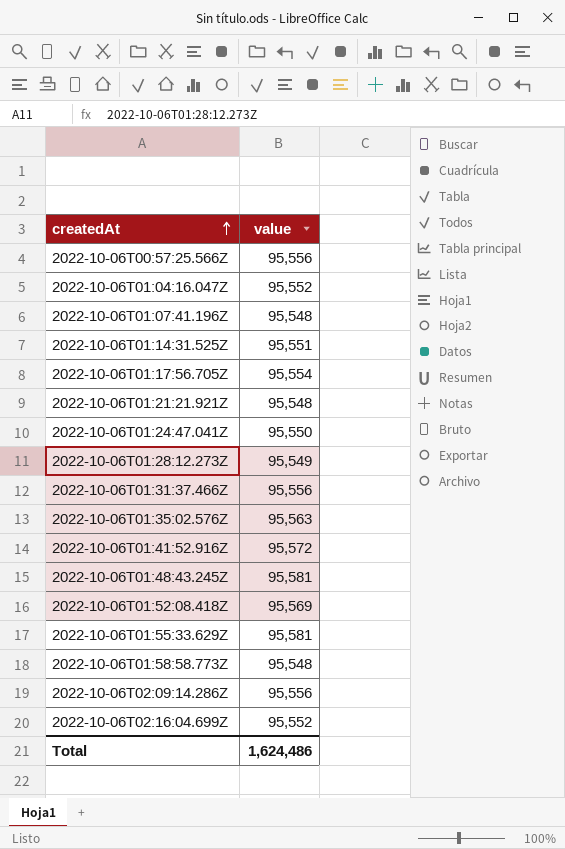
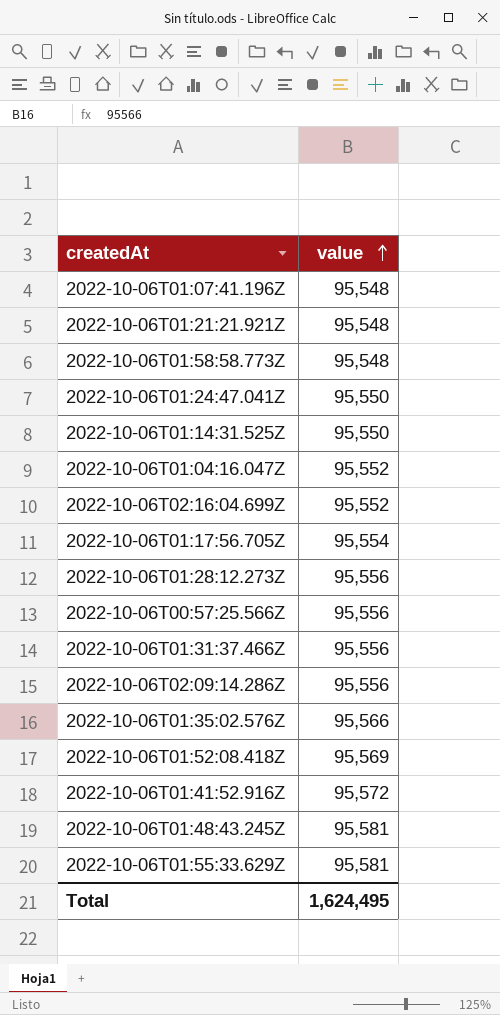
row order: createdAt ascending -> value ascending
2022-10-06T01:14:31.525Z | value: 95,551 -> 95,550
2022-10-06T01:28:12.273Z | value: 95,549 -> 95,556
2022-10-06T01:35:02.576Z | value: 95,563 -> 95,566
Total | value: 1,624,486 -> 1,624,495

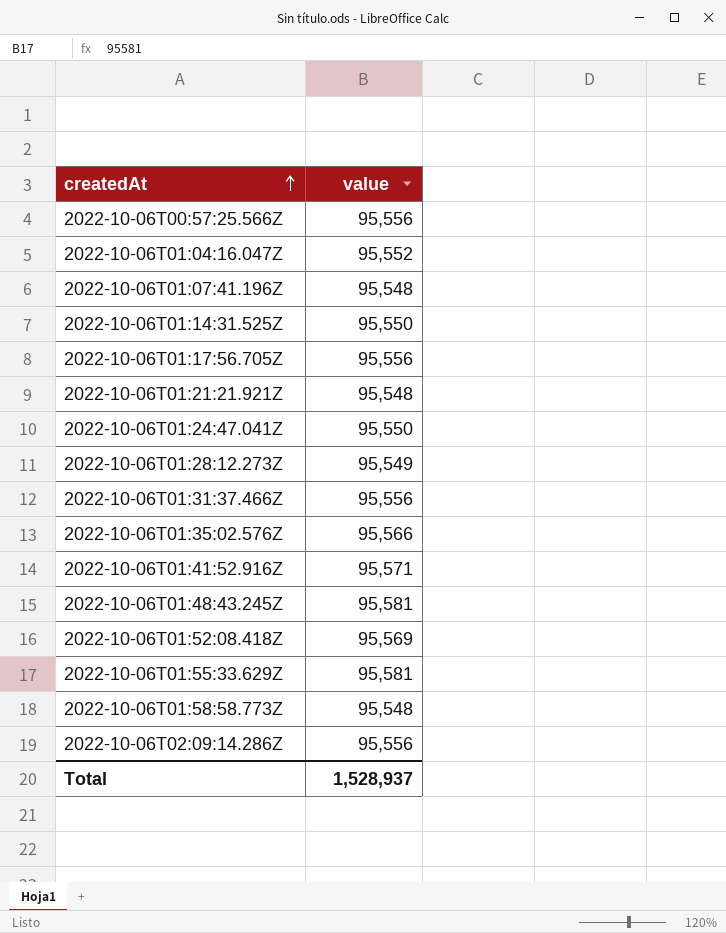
row order: value ascending -> createdAt ascending
row 2022-10-06T02:16:04.699Z: 95,552 -> none
2022-10-06T01:17:56.705Z | value: 95,554 -> 95,556
2022-10-06T01:28:12.273Z | value: 95,556 -> 95,549
2022-10-06T01:41:52.916Z | value: 95,572 -> 95,571
Total | value: 1,624,495 -> 1,528,937

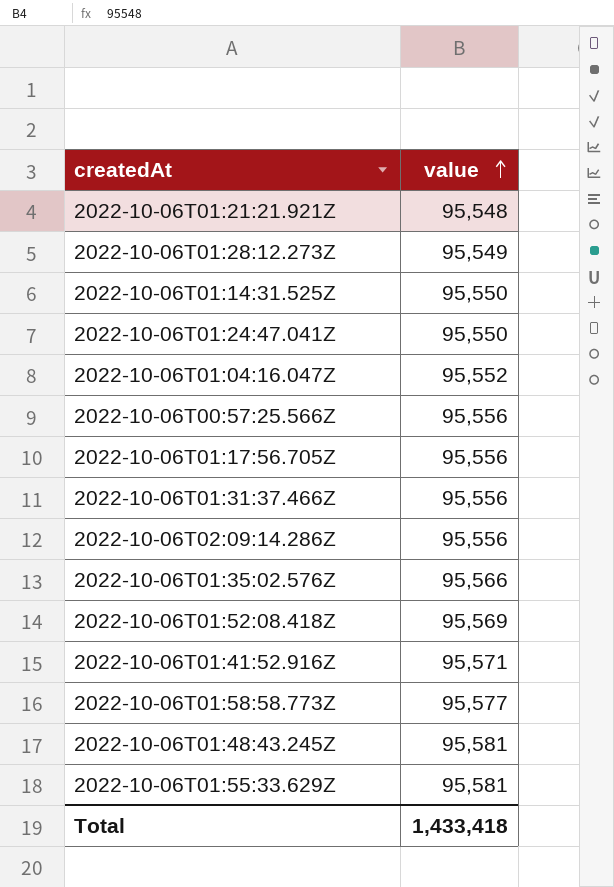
row order: createdAt ascending -> value ascending
row 2022-10-06T01:07:41.196Z: 95,548 -> none
2022-10-06T01:58:58.773Z | value: 95,548 -> 95,577
Total | value: 1,528,937 -> 1,433,418

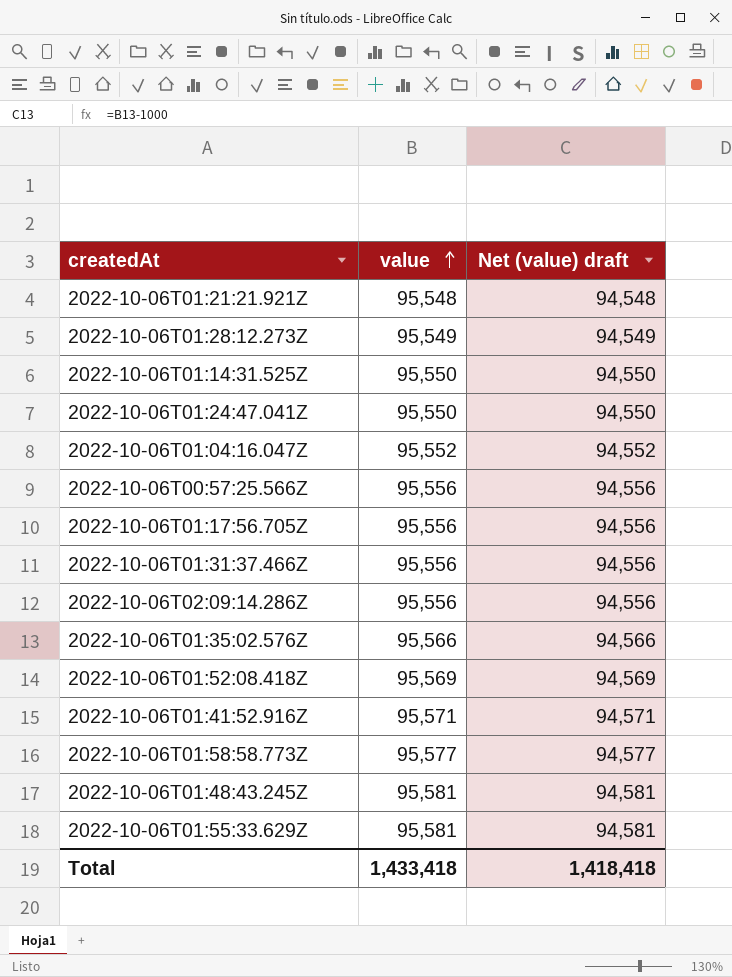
column Net (value) draft | formula: none -> [value] - 1000

